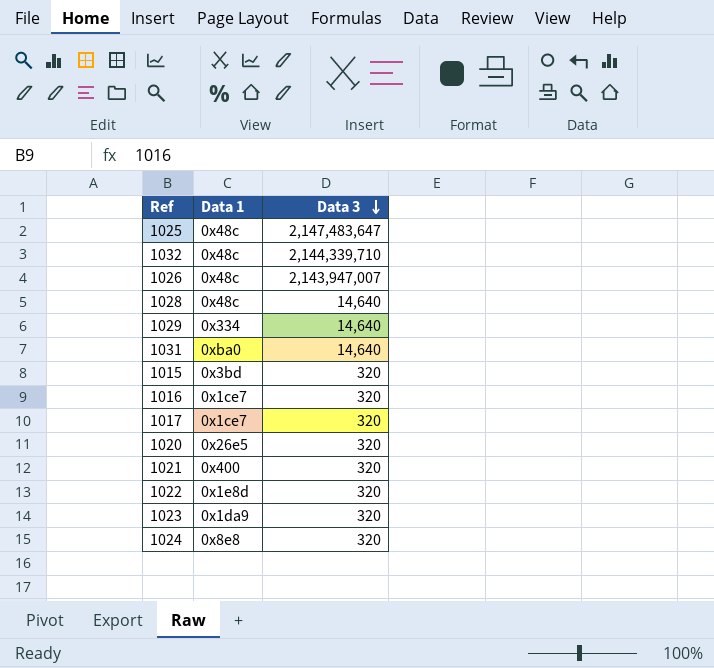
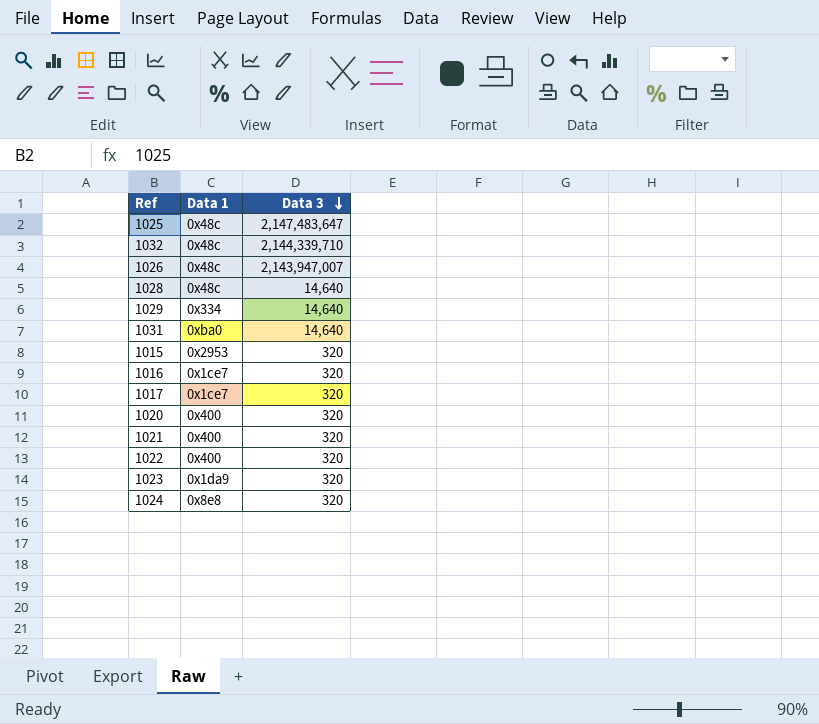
1015 | Data 1: 0x3bd -> 0x2953
1020 | Data 1: 0x26e5 -> 0x400
1022 | Data 1: 0x1e8d -> 0x400

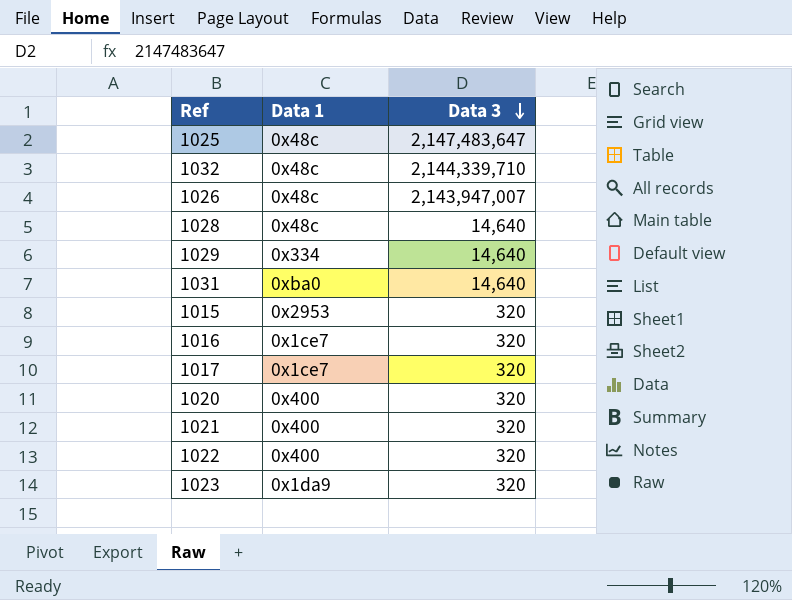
row 1024: 0x8e8 | 320 -> none

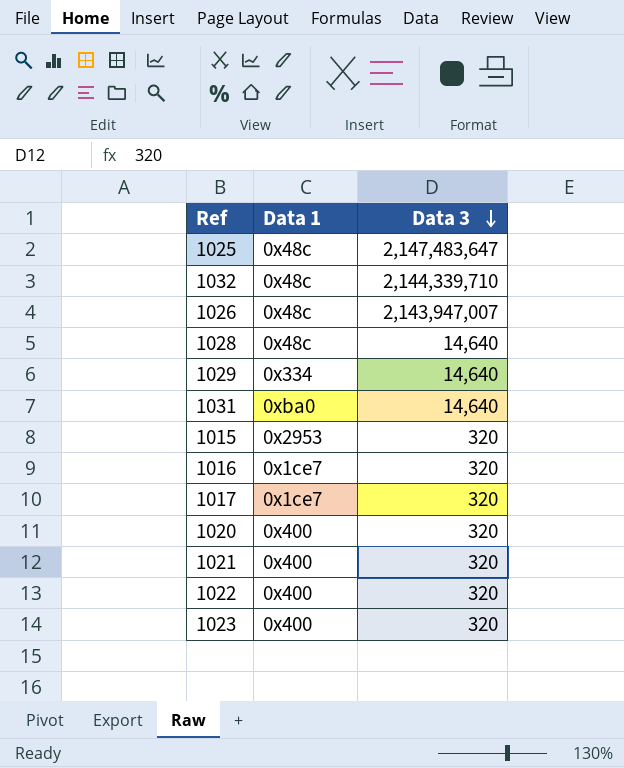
1023 | Data 1: 0x1da9 -> 0x400

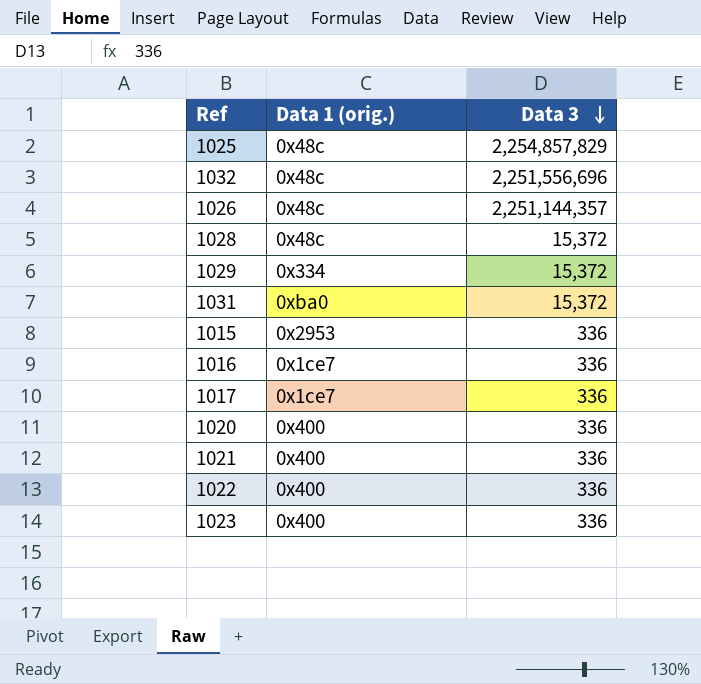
column name: Data 1 -> Data 1 (orig.)
1025 | Data 3: 2,147,483,647 -> 2,254,857,829
1032 | Data 3: 2,144,339,710 -> 2,251,556,696
1026 | Data 3: 2,143,947,007 -> 2,251,144,357
1028 | Data 3: 14,640 -> 15,372
1029 | Data 3: 14,640 -> 15,372
1031 | Data 3: 14,640 -> 15,372
1015 | Data 3: 320 -> 336
1016 | Data 3: 320 -> 336
1017 | Data 3: 320 -> 336
1020 | Data 3: 320 -> 336
1021 | Data 3: 320 -> 336
1022 | Data 3: 320 -> 336
1023 | Data 3: 320 -> 336

